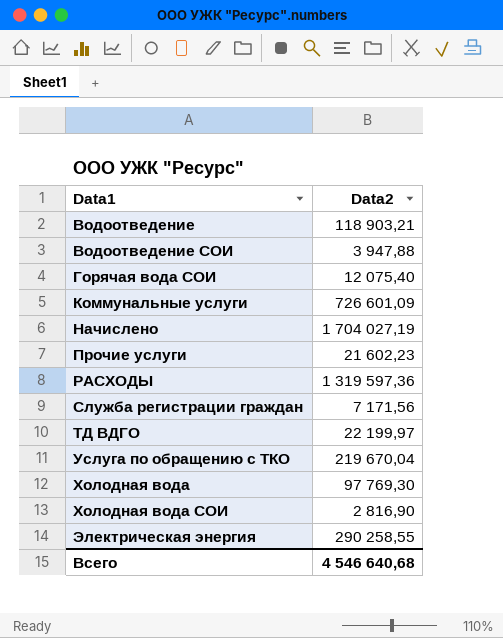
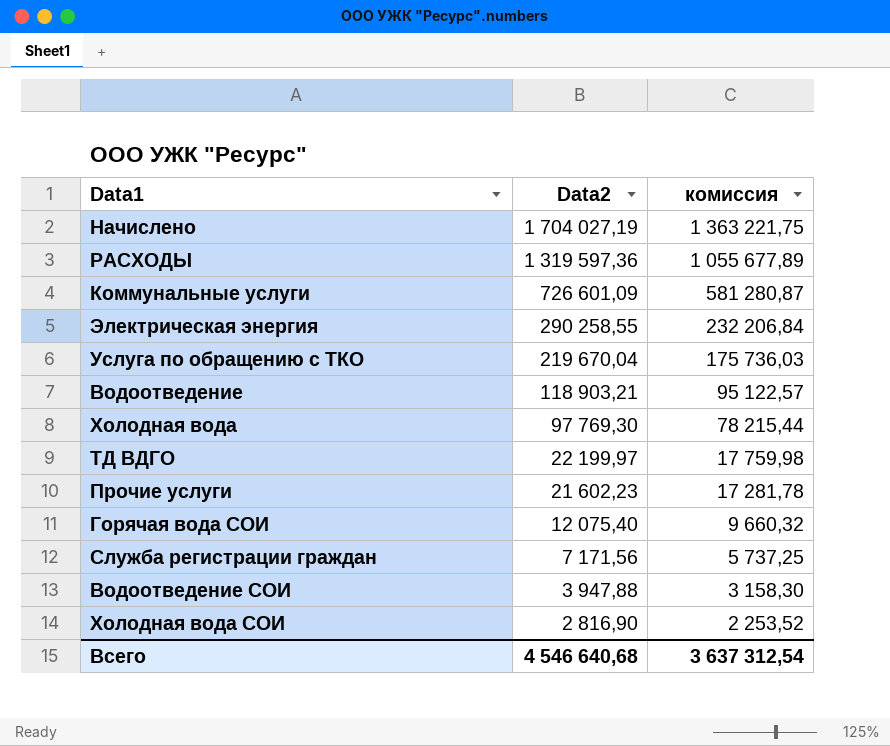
row order: Data1 ascending -> Data2 descending
column комиссия | formula: none -> [Data2] * 0,8

